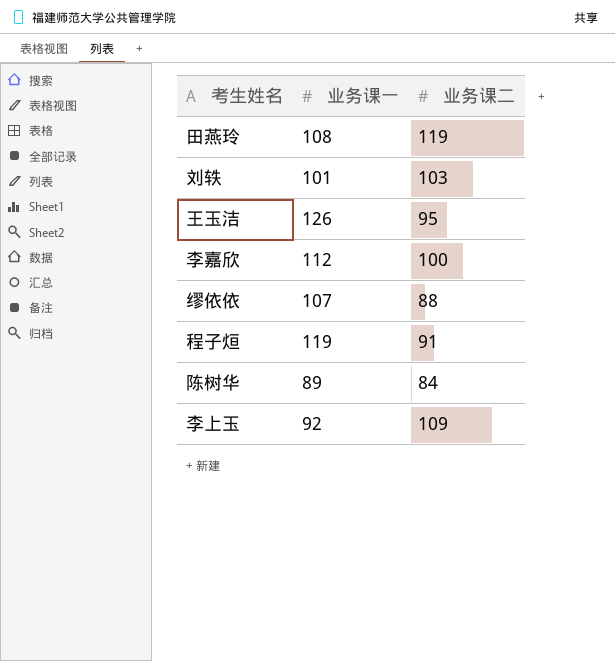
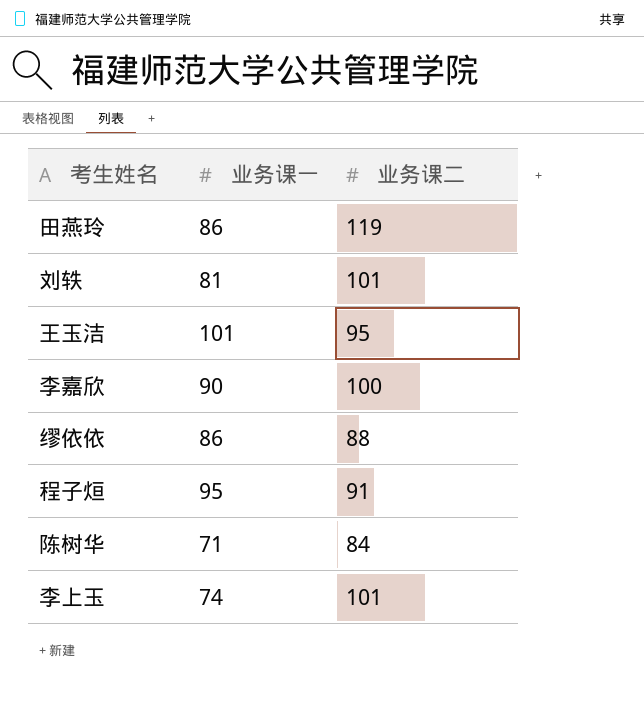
田燕玲 | 业务课一: 108 -> 86
刘轶 | 业务课一: 101 -> 81
刘轶 | 业务课二: 103 -> 101
王玉洁 | 业务课一: 126 -> 101
李嘉欣 | 业务课一: 112 -> 90
缪依依 | 业务课一: 107 -> 86
程子烜 | 业务课一: 119 -> 95
陈树华 | 业务课一: 89 -> 71
李上玉 | 业务课一: 92 -> 74
李上玉 | 业务课二: 109 -> 101

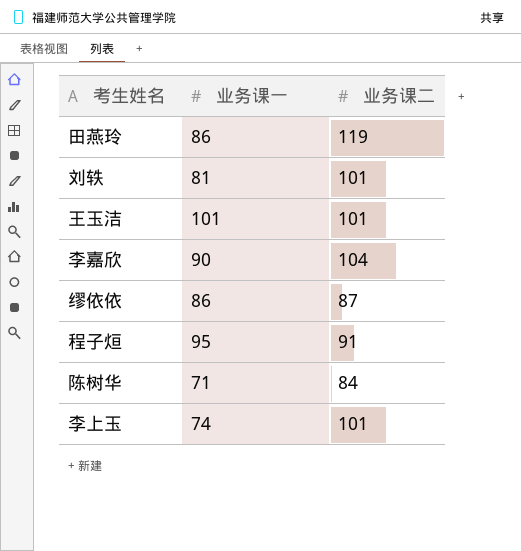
王玉洁 | 业务课二: 95 -> 101
李嘉欣 | 业务课二: 100 -> 104
缪依依 | 业务课二: 88 -> 87

